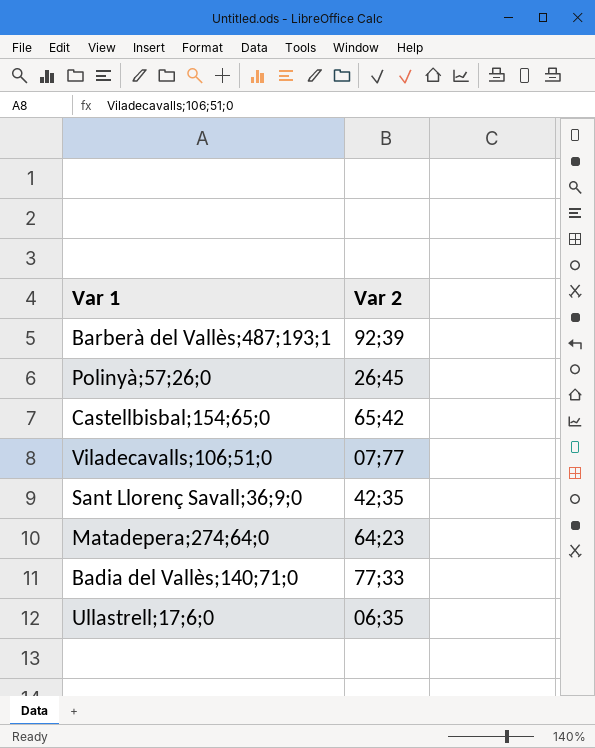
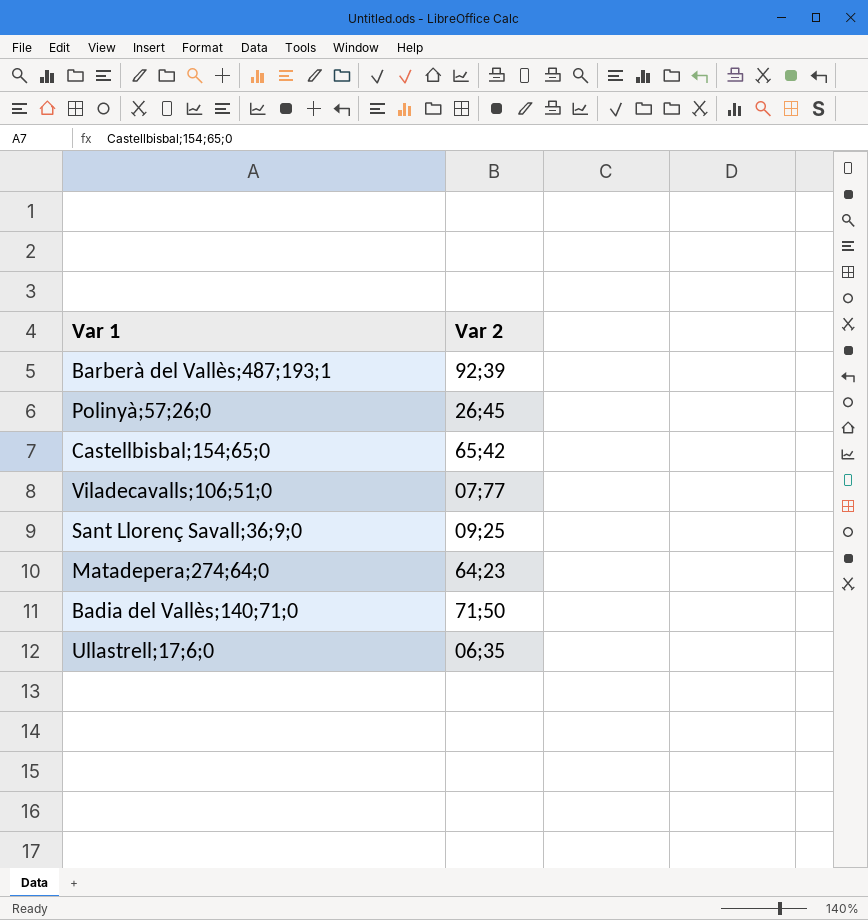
Sant Llorenç Savall;36;9;0 | Var 2: 42;35 -> 09;25
Badia del Vallès;140;71;0 | Var 2: 77;33 -> 71;50

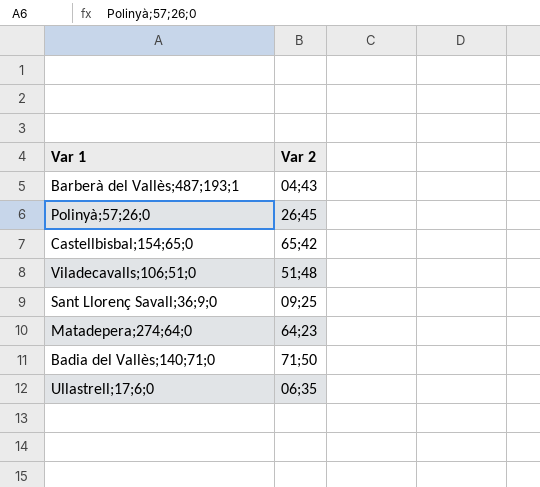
Barberà del Vallès;487;193;1 | Var 2: 92;39 -> 04;43
Viladecavalls;106;51;0 | Var 2: 07;77 -> 51;48

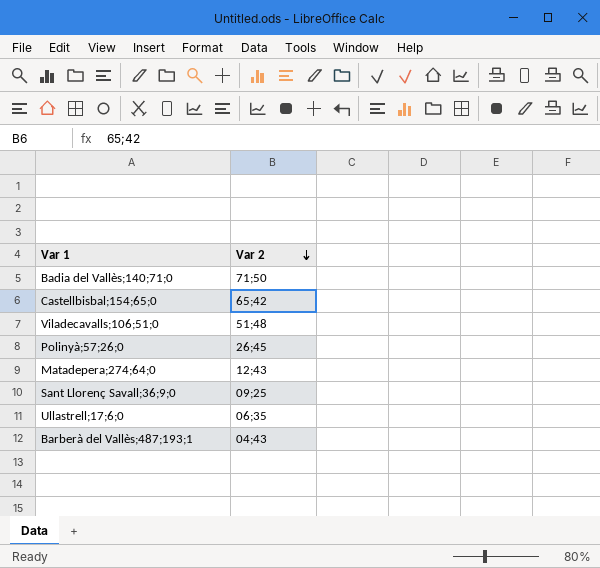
row order: none -> Var 2 descending
Matadepera;274;64;0 | Var 2: 64;23 -> 12;43

